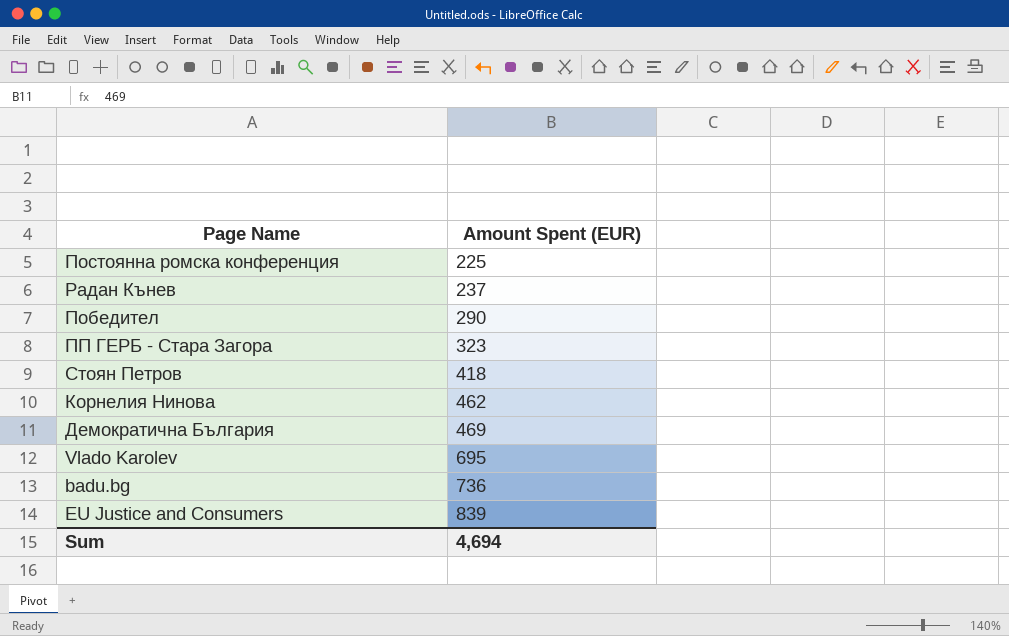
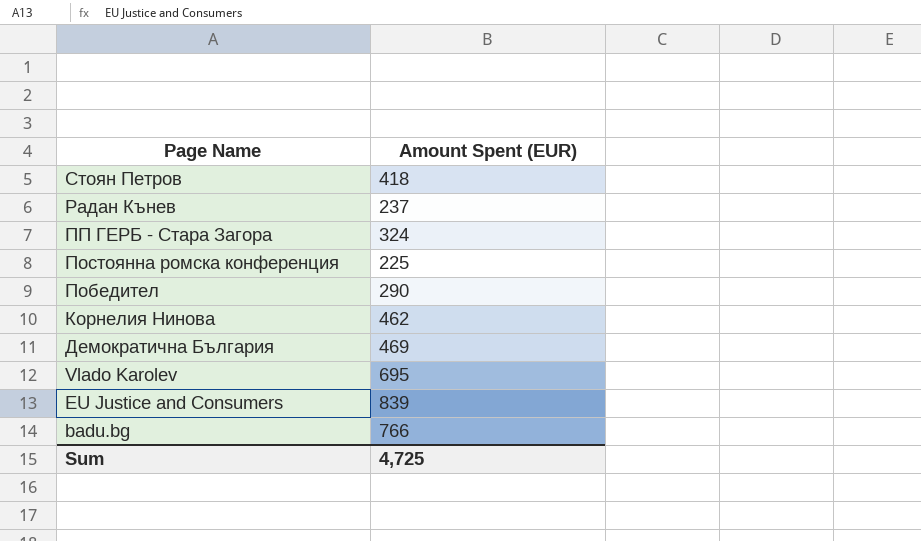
row order: Amount Spent (EUR) ascending -> Page Name descending
ПП ГЕРБ - Стара Загора | Amount Spent (EUR): 323 -> 324
badu.bg | Amount Spent (EUR): 736 -> 766
Sum | Amount Spent (EUR): 4,694 -> 4,725

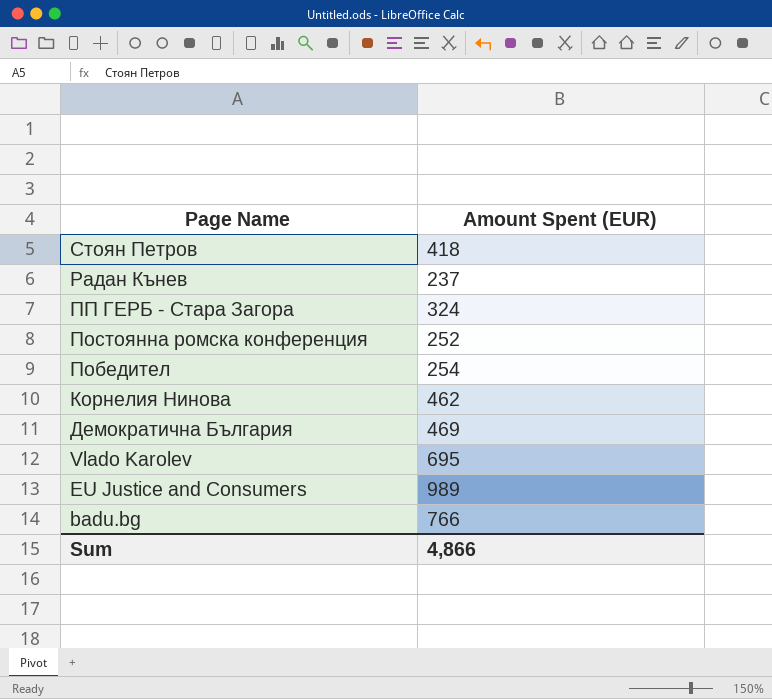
Постоянна ромска конференция | Amount Spent (EUR): 225 -> 252
Победител | Amount Spent (EUR): 290 -> 254
EU Justice and Consumers | Amount Spent (EUR): 839 -> 989
Sum | Amount Spent (EUR): 4,725 -> 4,866

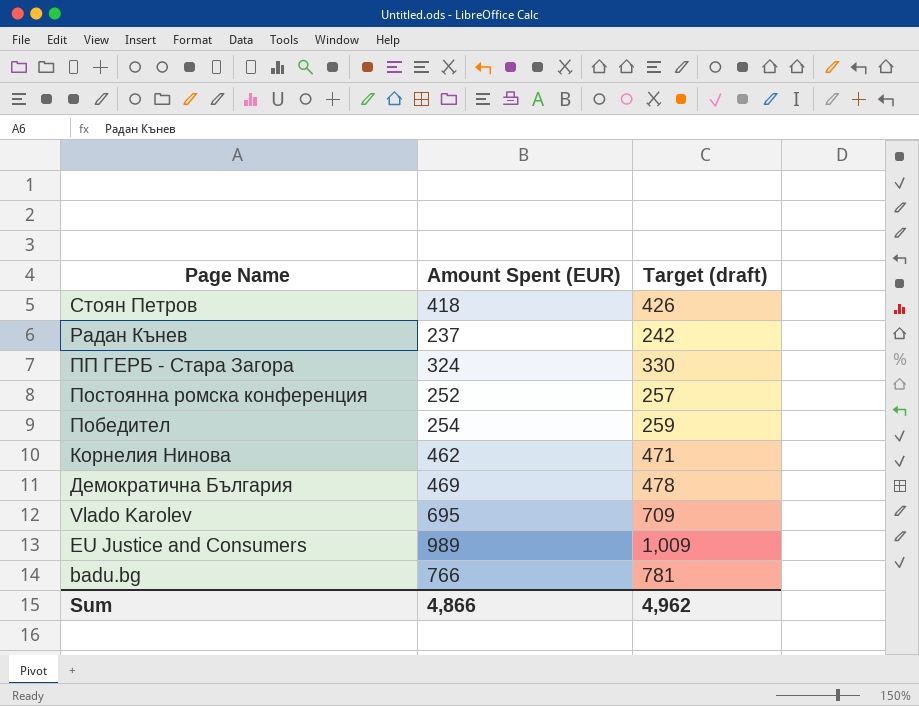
column Target (draft) | formula: none -> [Amount Spent (EUR)] * 1.02

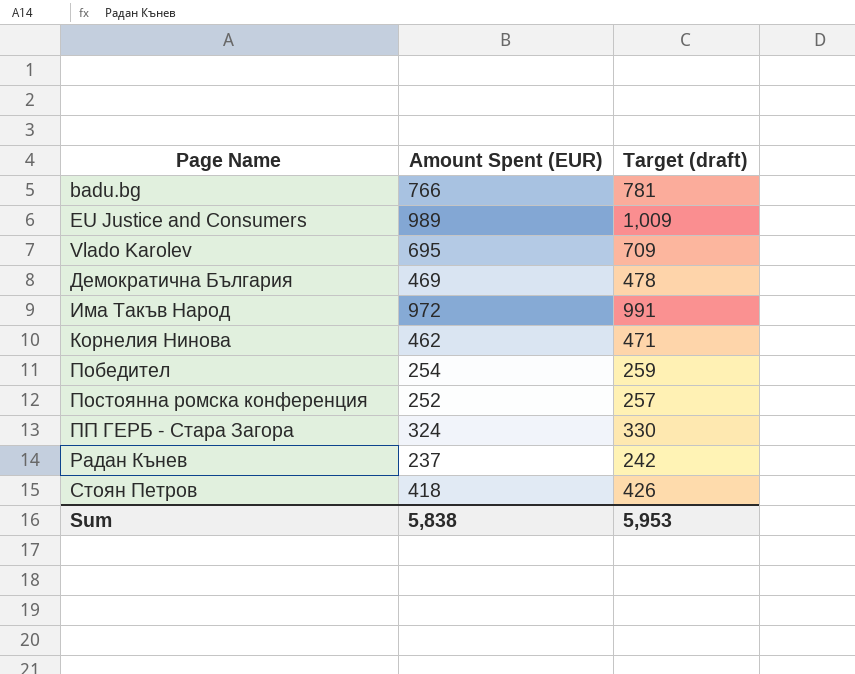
row order: Page Name descending -> Page Name ascending
row Има Такъв Народ: none -> 972 | 991
Sum | Amount Spent (EUR): 4,866 -> 5,838
Sum | Target (draft): 4,962 -> 5,953

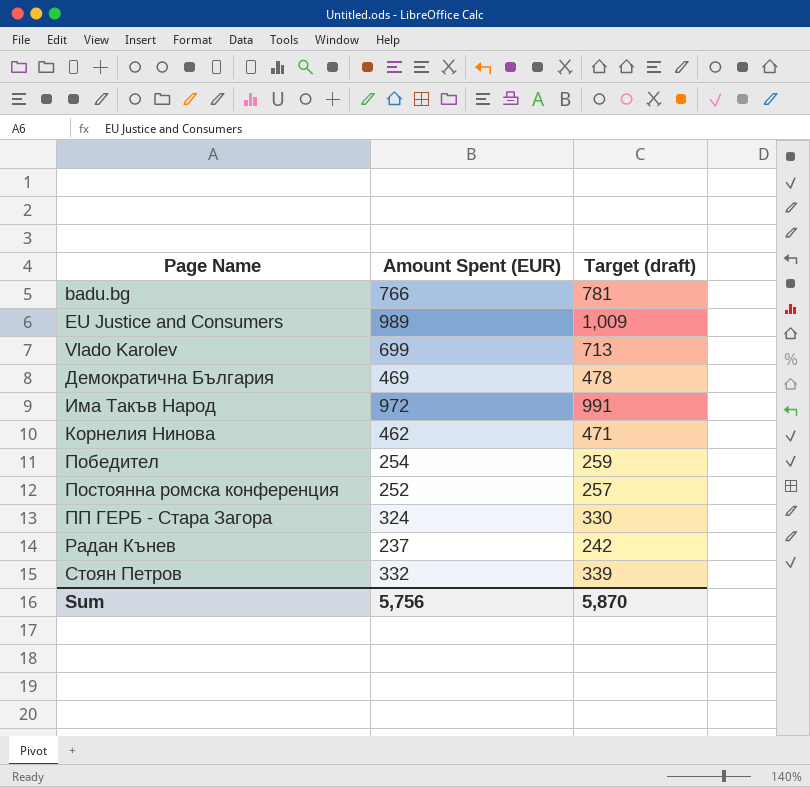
Vlado Karolev | Amount Spent (EUR): 695 -> 699
Vlado Karolev | Target (draft): 709 -> 713
Стоян Петров | Amount Spent (EUR): 418 -> 332
Стоян Петров | Target (draft): 426 -> 339
Sum | Amount Spent (EUR): 5,838 -> 5,756
Sum | Target (draft): 5,953 -> 5,870

